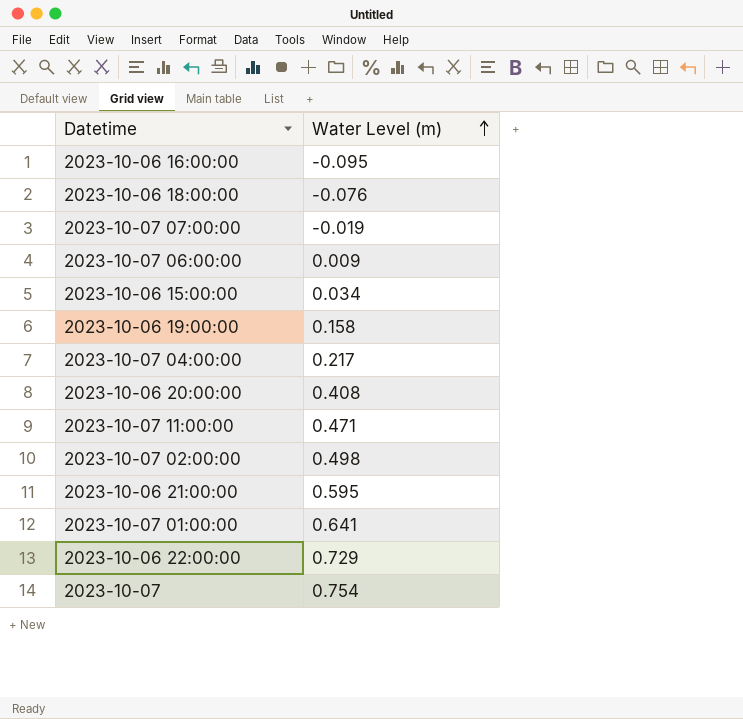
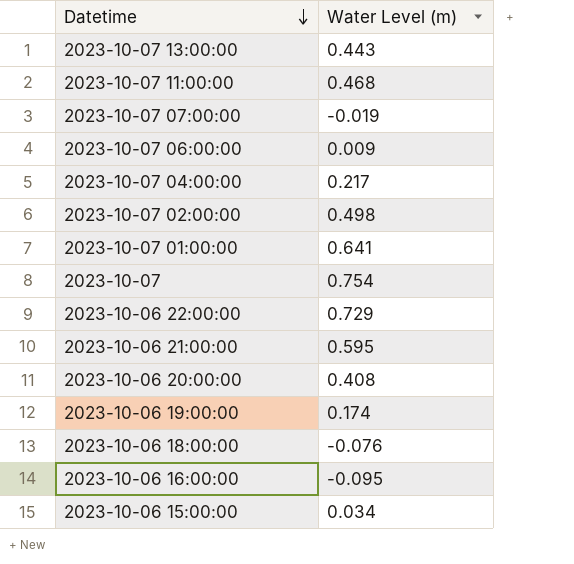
row order: Water Level (m) ascending -> Datetime descending
row 2023-10-07 13:00:00: none -> 0.443
2023-10-07 11:00:00 | Water Level (m): 0.471 -> 0.468
2023-10-06 19:00:00 | Water Level (m): 0.158 -> 0.174

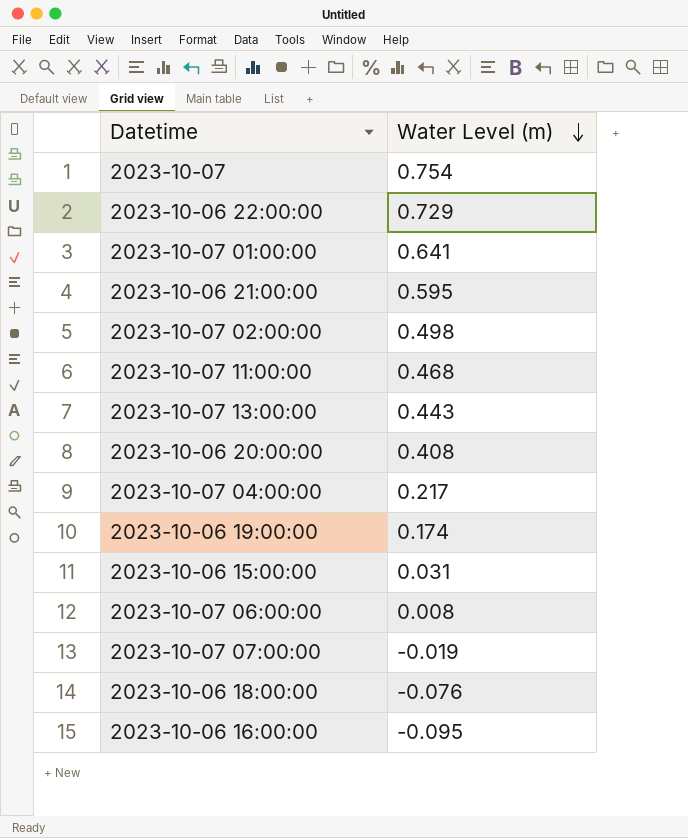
row order: Datetime descending -> Water Level (m) descending
2023-10-06 15:00:00 | Water Level (m): 0.034 -> 0.031
2023-10-07 06:00:00 | Water Level (m): 0.009 -> 0.008

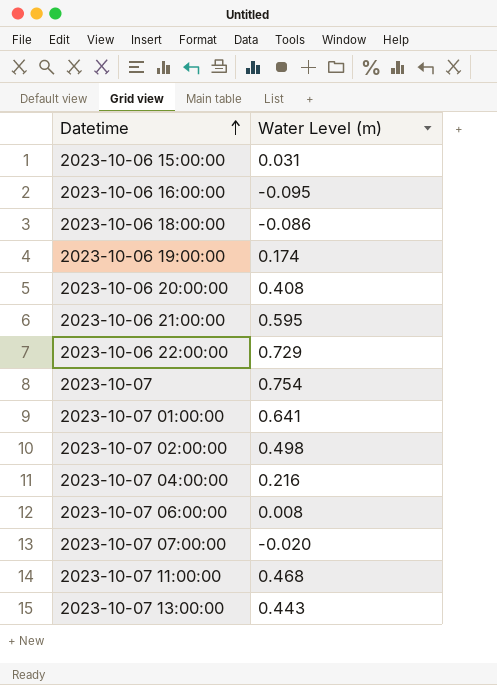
row order: Water Level (m) descending -> Datetime ascending
2023-10-06 18:00:00 | Water Level (m): -0.076 -> -0.086
2023-10-07 04:00:00 | Water Level (m): 0.217 -> 0.216
2023-10-07 07:00:00 | Water Level (m): -0.019 -> -0.020

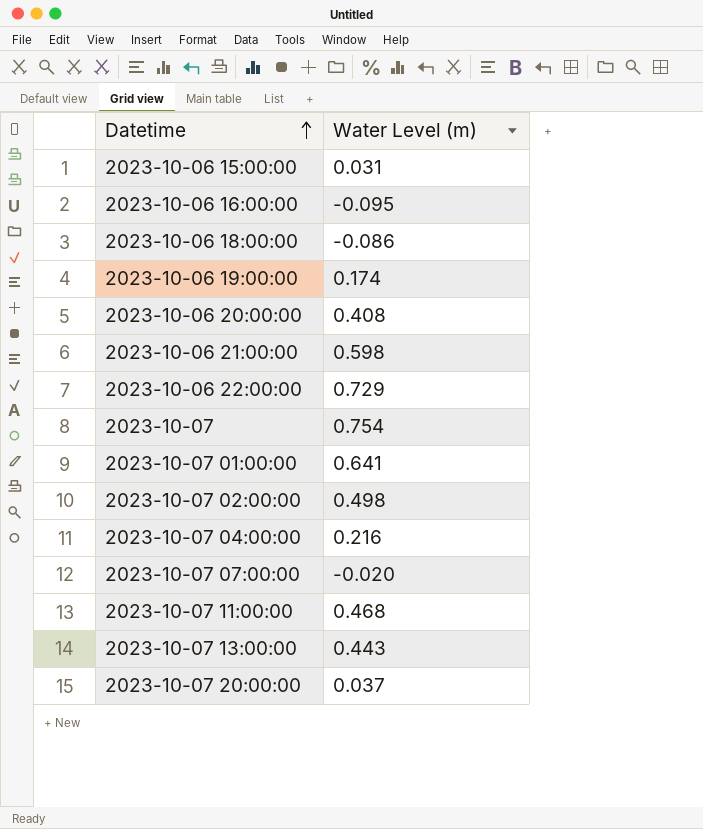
row 2023-10-07 06:00:00: 0.008 -> none
2023-10-06 21:00:00 | Water Level (m): 0.595 -> 0.598
row 2023-10-07 20:00:00: none -> 0.037

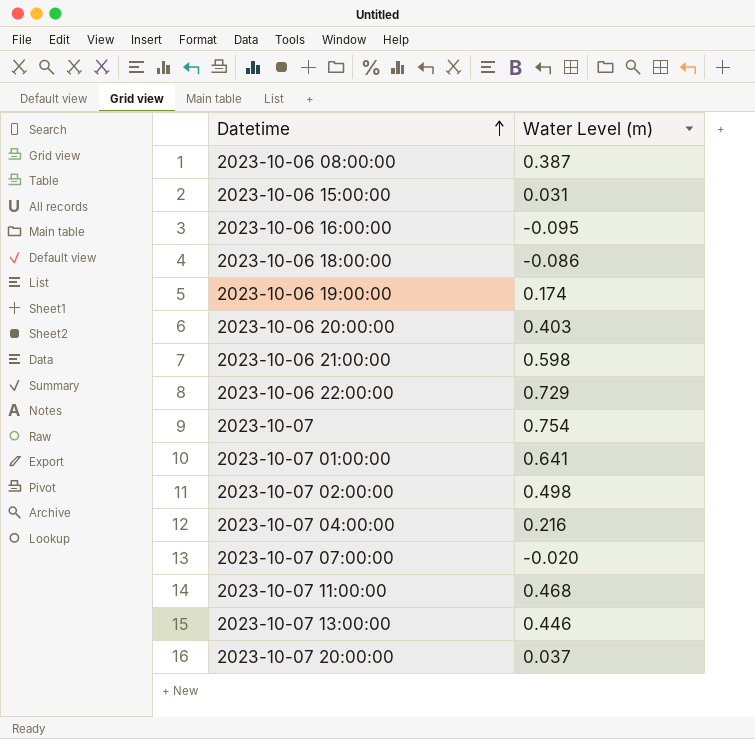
row 2023-10-06 08:00:00: none -> 0.387
2023-10-06 20:00:00 | Water Level (m): 0.408 -> 0.403
2023-10-07 13:00:00 | Water Level (m): 0.443 -> 0.446

